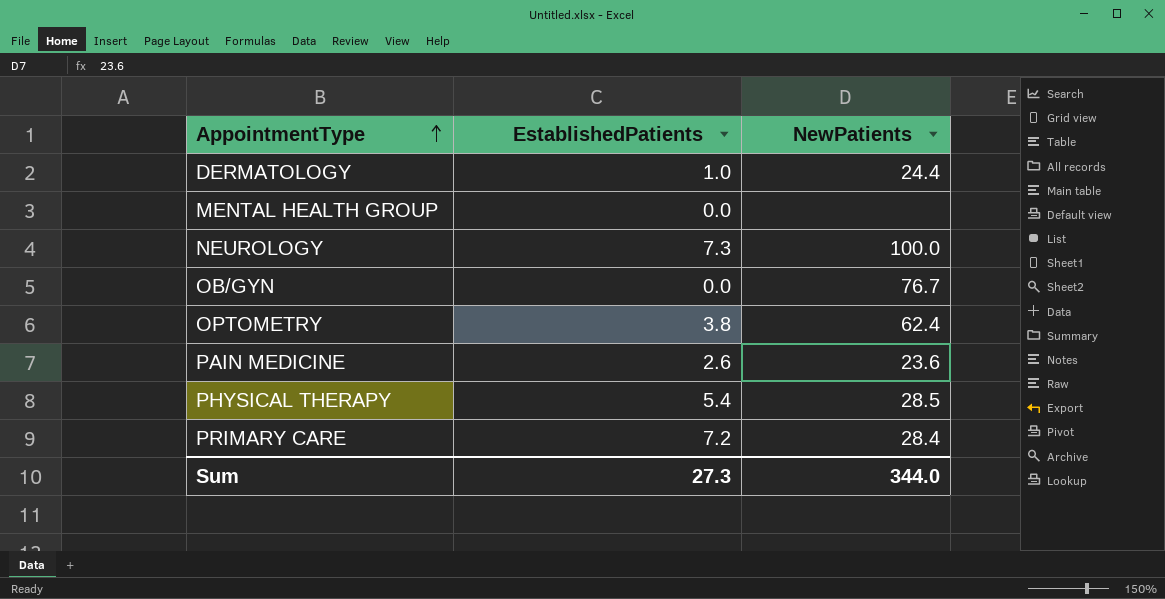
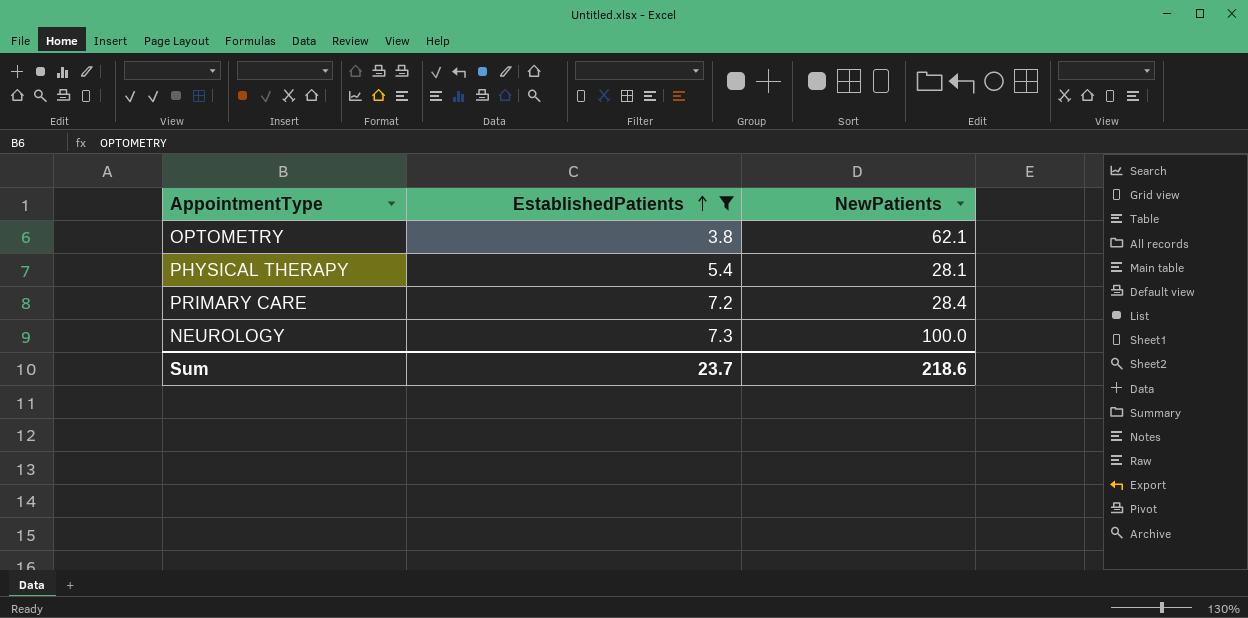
filter: none -> EstablishedPatients >= 3.8
row order: AppointmentType ascending -> EstablishedPatients ascending
OPTOMETRY | NewPatients: 62.4 -> 62.1
PHYSICAL THERAPY | NewPatients: 28.5 -> 28.1
Sum | EstablishedPatients: 27.3 -> 23.7
Sum | NewPatients: 344.0 -> 218.6

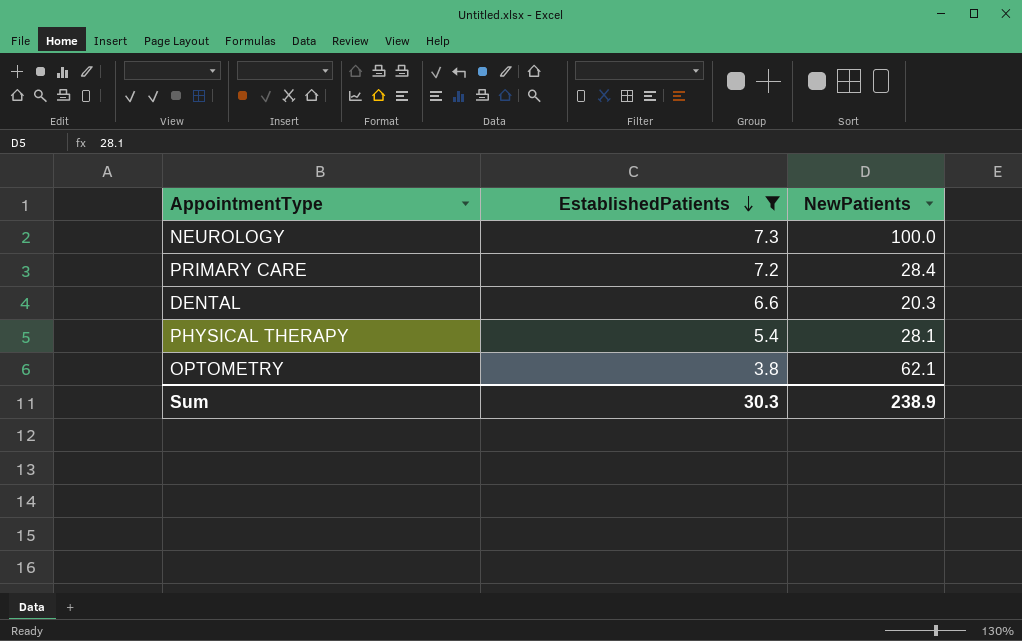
row order: EstablishedPatients ascending -> EstablishedPatients descending
row DENTAL: none -> 6.6 | 20.3
Sum | EstablishedPatients: 23.7 -> 30.3
Sum | NewPatients: 218.6 -> 238.9

